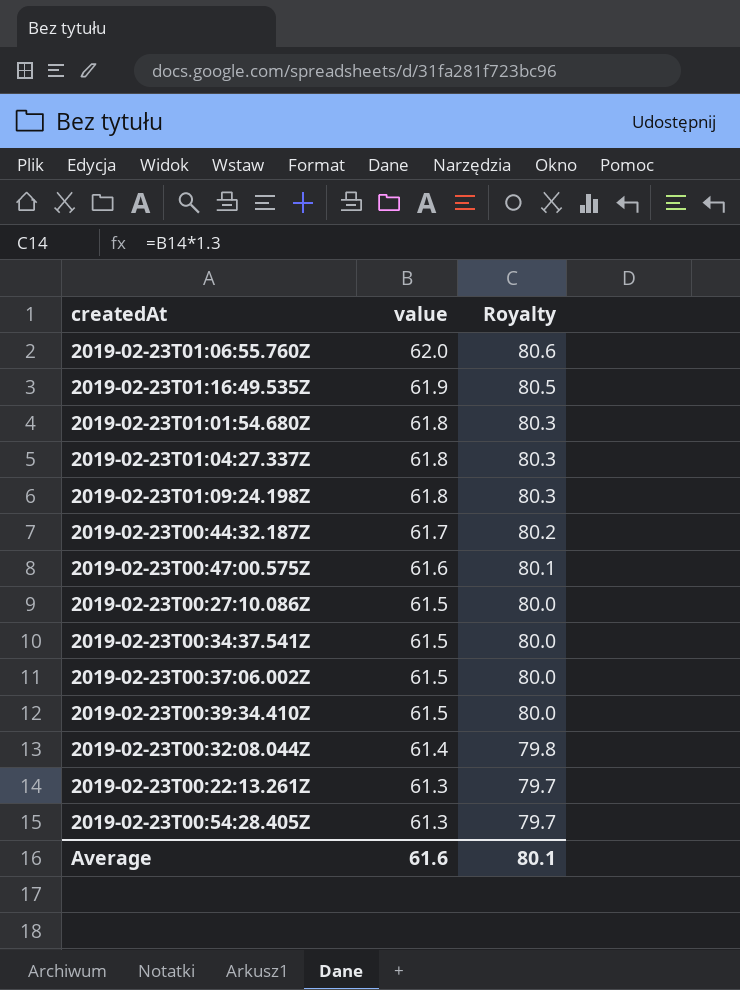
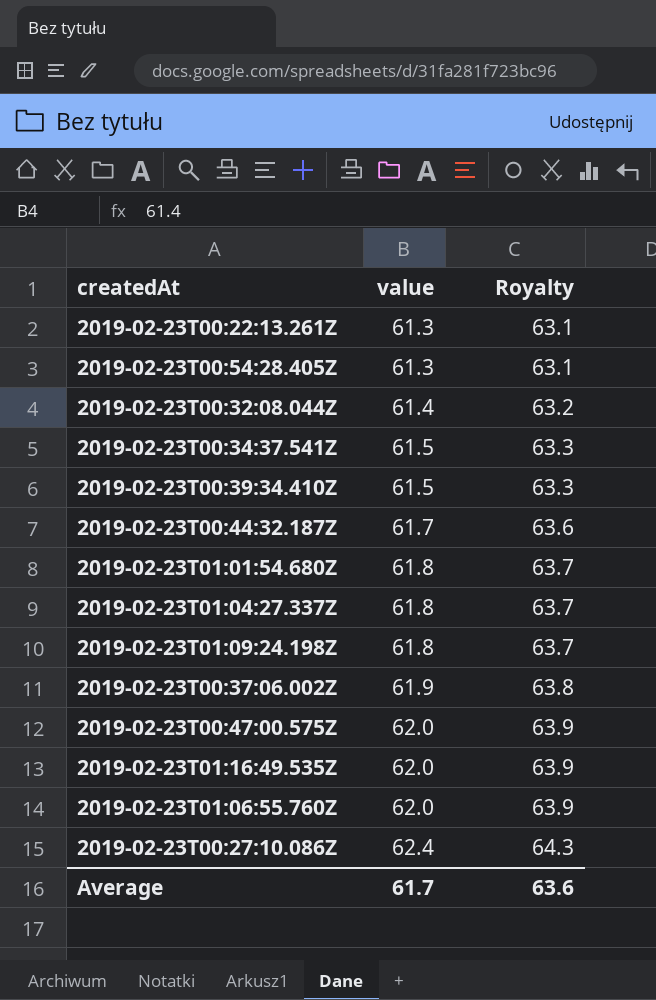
row order: value descending -> value ascending
column Royalty | formula: [value] * 1.3 -> [value] * 1.03
2019-02-23T00:37:06.002Z | value: 61.5 -> 61.9
2019-02-23T00:47:00.575Z | value: 61.6 -> 62.0
2019-02-23T01:16:49.535Z | value: 61.9 -> 62.0
2019-02-23T00:27:10.086Z | value: 61.5 -> 62.4
Average | value: 61.6 -> 61.7
Average | Royalty: 80.1 -> 63.6

